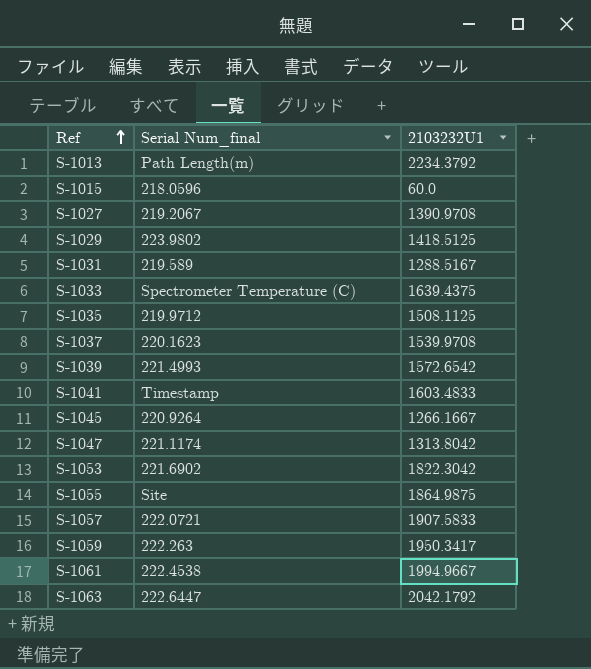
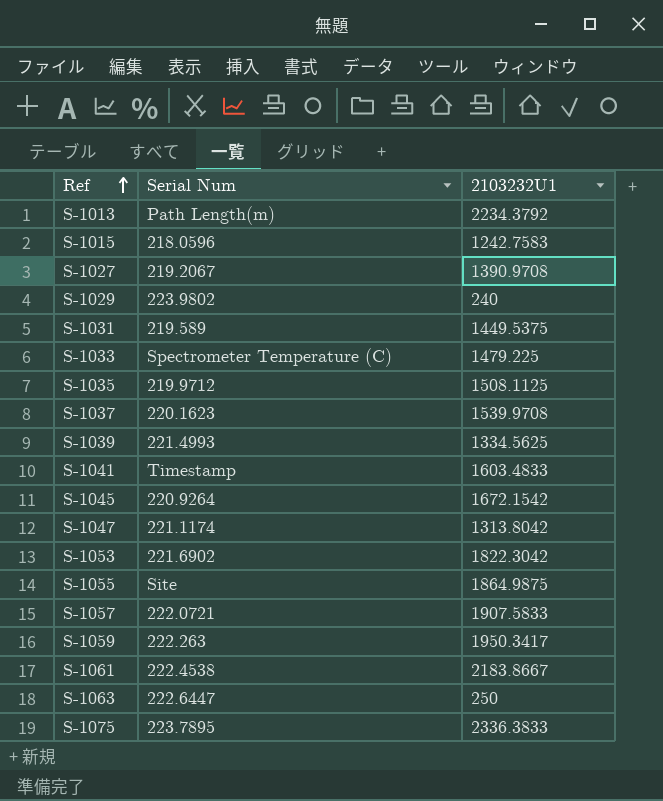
column name: Serial Num_final -> Serial Num
S-1015 | 2103232U1: 60.0 -> 1242.7583
S-1029 | 2103232U1: 1418.5125 -> 240
S-1031 | 2103232U1: 1288.5167 -> 1449.5375
S-1033 | 2103232U1: 1639.4375 -> 1479.225
S-1039 | 2103232U1: 1572.6542 -> 1334.5625
S-1045 | 2103232U1: 1266.1667 -> 1672.1542
S-1061 | 2103232U1: 1994.9667 -> 2183.8667
S-1063 | 2103232U1: 2042.1792 -> 250
row S-1075: none -> 223.7895 | 2336.3833

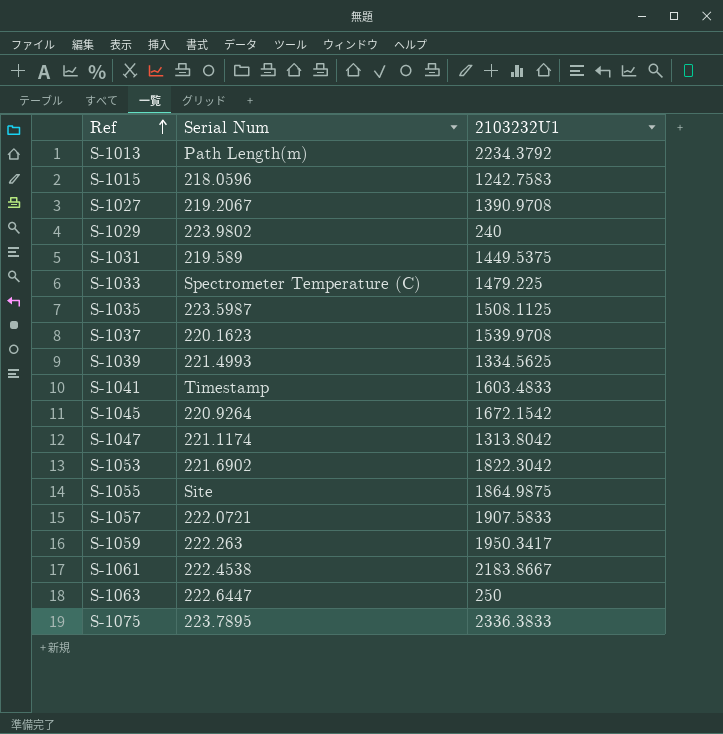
S-1035 | Serial Num: 219.9712 -> 223.5987

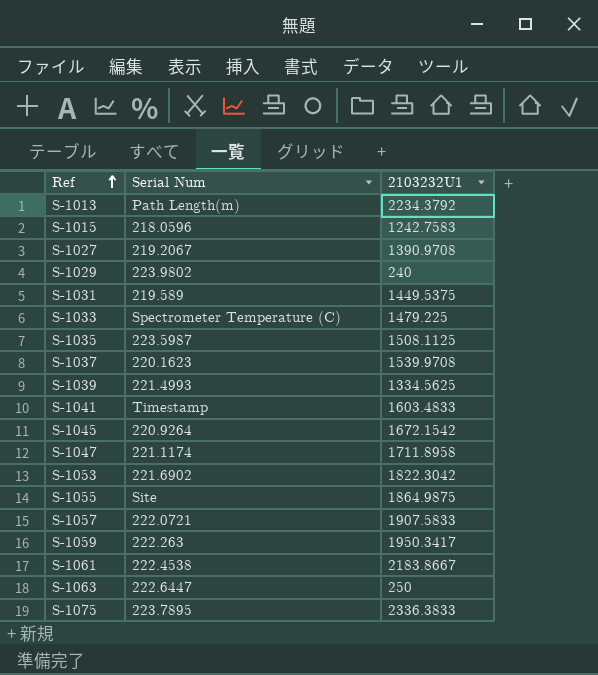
S-1047 | 2103232U1: 1313.8042 -> 1711.8958

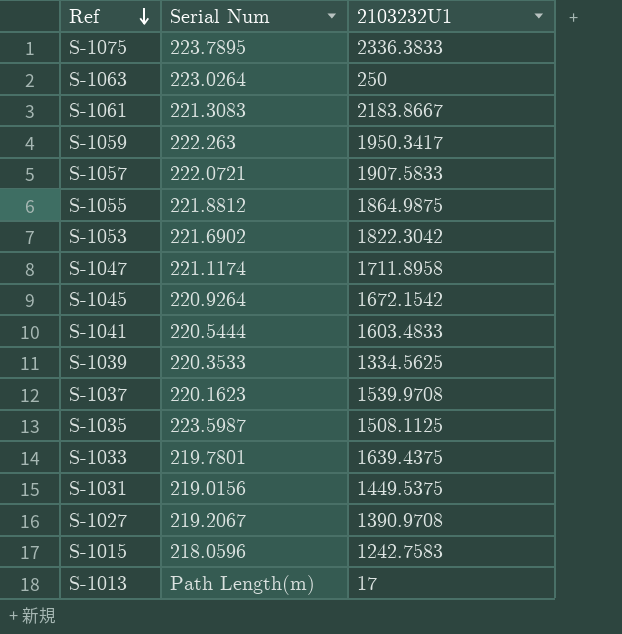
row order: Ref ascending -> Ref descending
row S-1029: 223.9802 | 240 -> none
S-1063 | Serial Num: 222.6447 -> 223.0264
S-1061 | Serial Num: 222.4538 -> 221.3083
S-1055 | Serial Num: Site -> 221.8812
S-1041 | Serial Num: Timestamp -> 220.5444
S-1039 | Serial Num: 221.4993 -> 220.3533
S-1033 | Serial Num: Spectrometer Temperature (C) -> 219.7801
S-1033 | 2103232U1: 1479.225 -> 1639.4375
S-1031 | Serial Num: 219.589 -> 219.0156
S-1013 | 2103232U1: 2234.3792 -> 17

